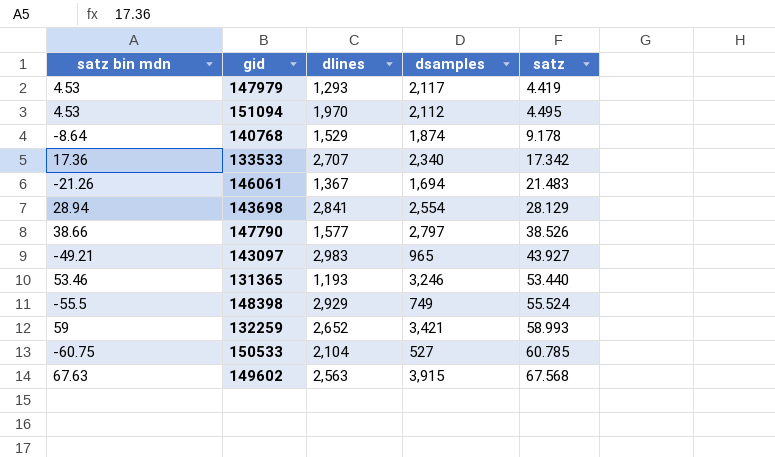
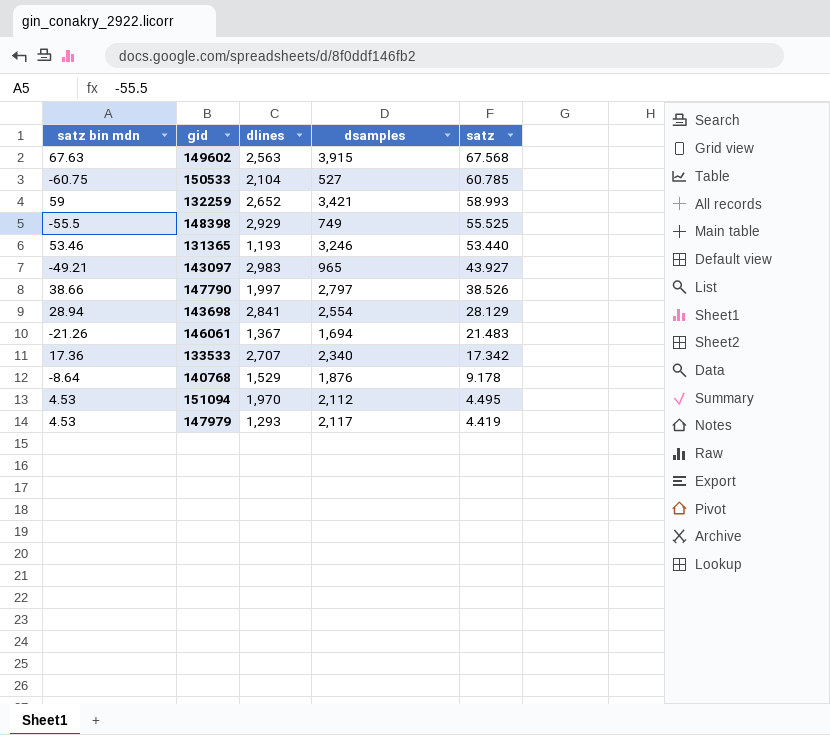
row order: satz ascending -> satz descending
148398 | satz: 55.524 -> 55.525
147790 | dlines: 1,577 -> 1,997
140768 | dsamples: 1,874 -> 1,876

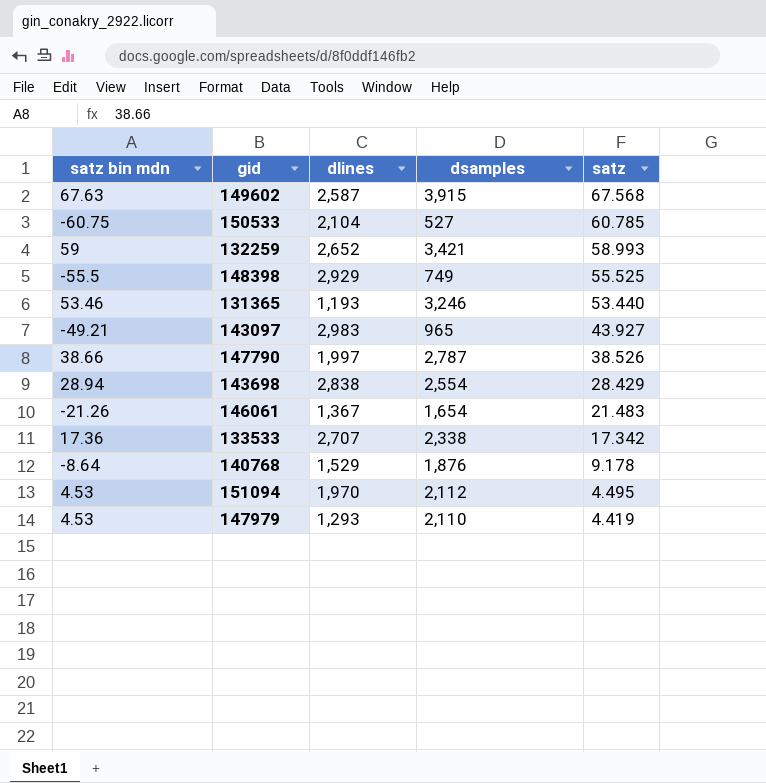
149602 | dlines: 2,563 -> 2,587
147790 | dsamples: 2,797 -> 2,787
143698 | dlines: 2,841 -> 2,838
143698 | satz: 28.129 -> 28.429
146061 | dsamples: 1,694 -> 1,654
133533 | dsamples: 2,340 -> 2,338
147979 | dsamples: 2,117 -> 2,110

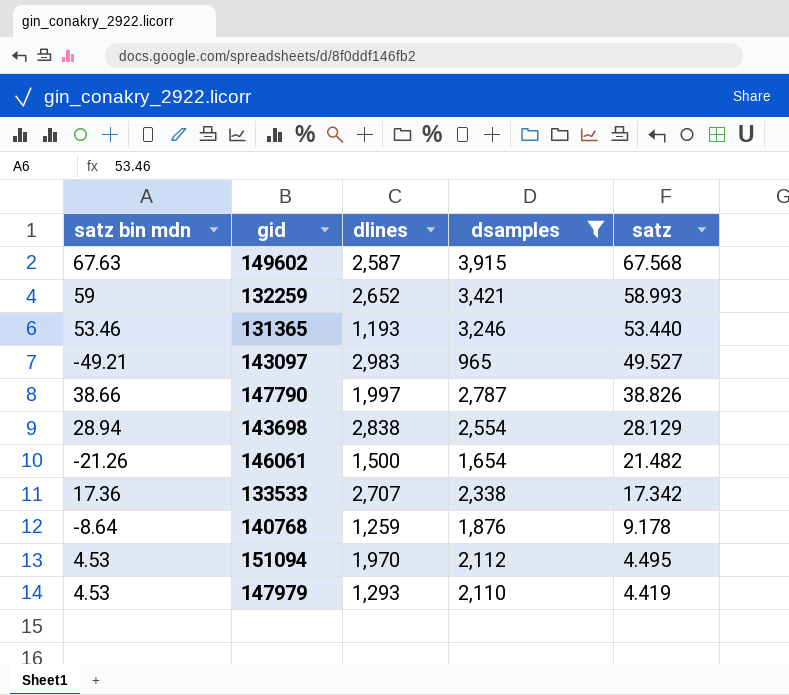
filter: none -> dsamples >= 965
143097 | satz: 43.927 -> 49.527
147790 | satz: 38.526 -> 38.826
143698 | satz: 28.429 -> 28.129
146061 | dlines: 1,367 -> 1,500
146061 | satz: 21.483 -> 21.482
140768 | dlines: 1,529 -> 1,259

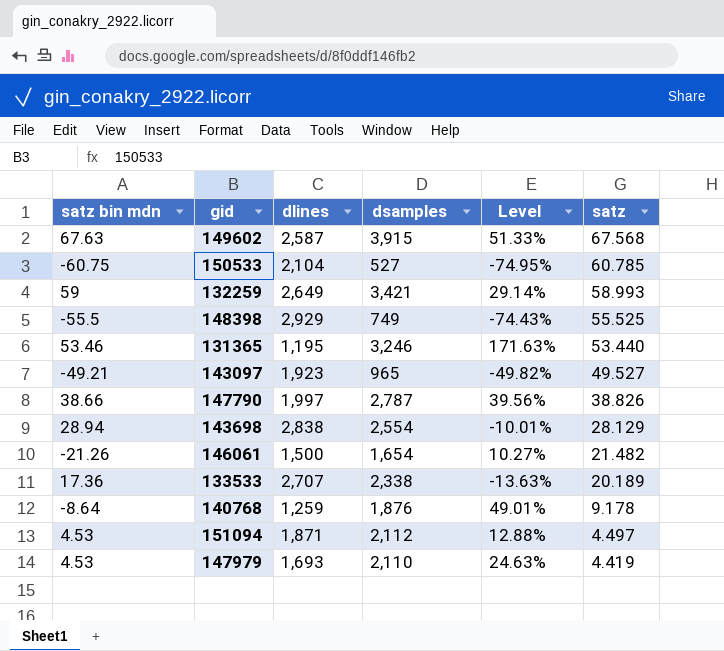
filter: dsamples >= 965 -> none
column Level | formula: none -> ([dsamples] - [dlines]) / [dlines]
132259 | dlines: 2,652 -> 2,649
131365 | dlines: 1,193 -> 1,195
143097 | dlines: 2,983 -> 1,923
133533 | satz: 17.342 -> 20.189
151094 | dlines: 1,970 -> 1,871
151094 | satz: 4.495 -> 4.497
147979 | dlines: 1,293 -> 1,693

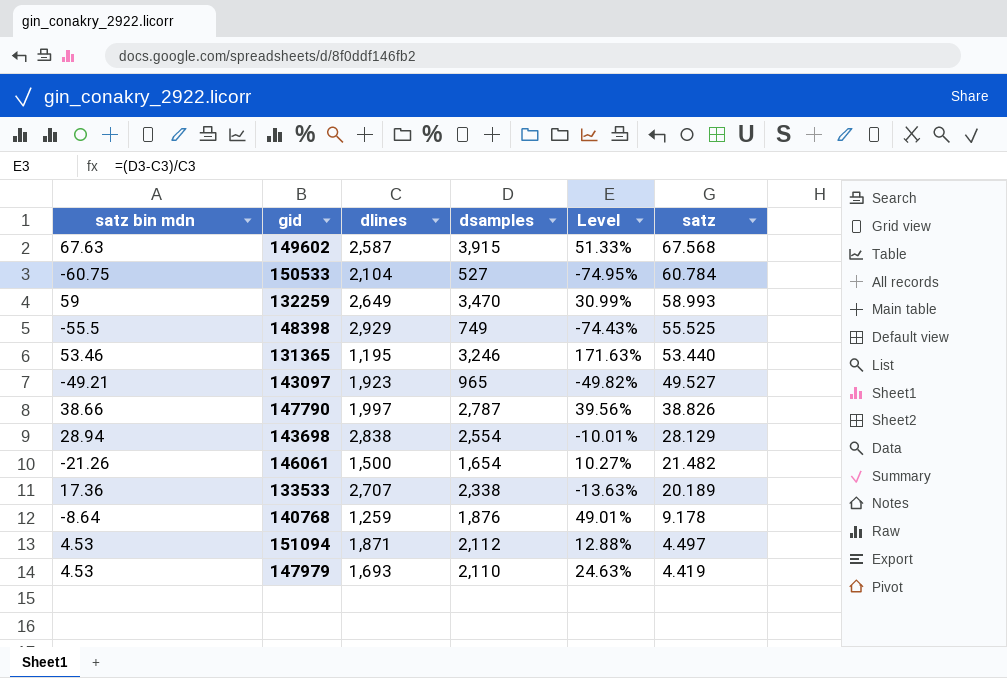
150533 | satz: 60.785 -> 60.784
132259 | dsamples: 3,421 -> 3,470
132259 | Level: 29.14% -> 30.99%

